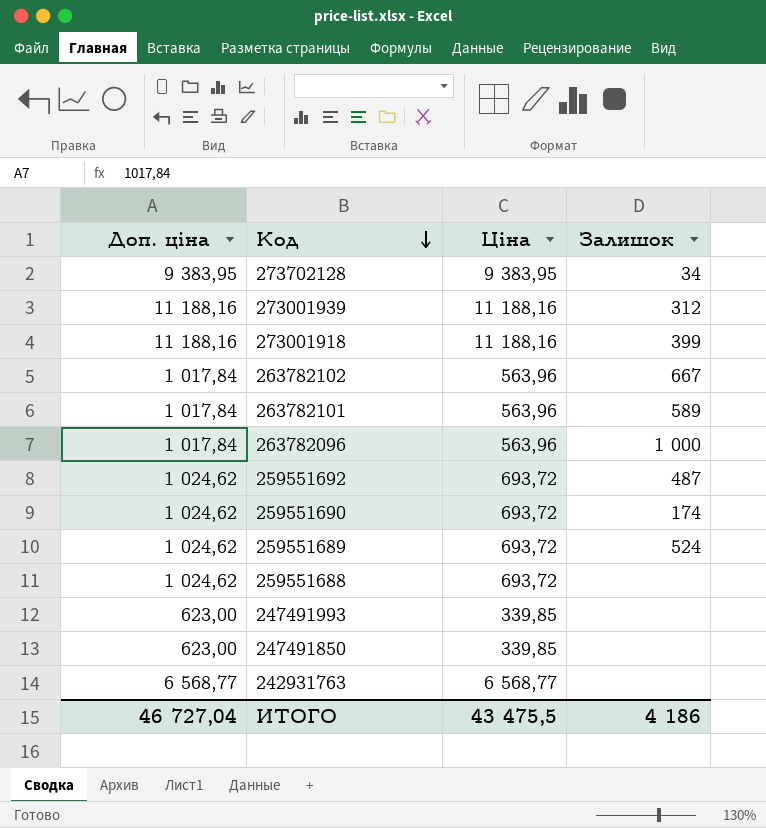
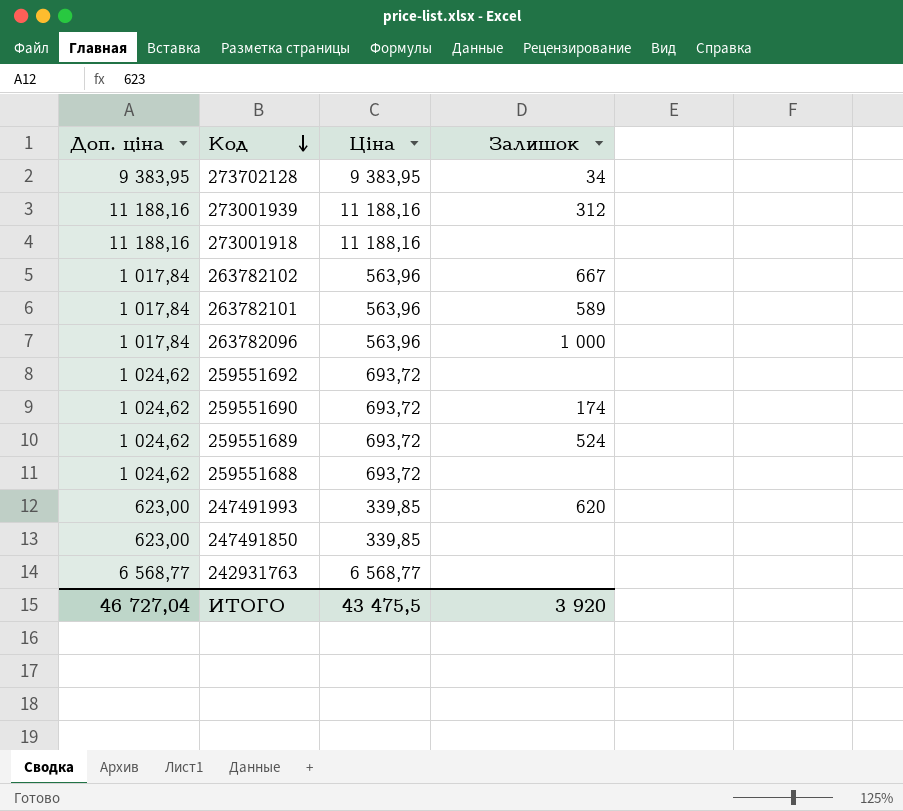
273001918 | Залишок: 399 -> none
259551692 | Залишок: 487 -> none
247491993 | Залишок: none -> 620
ИТОГО | Залишок: 4 186 -> 3 920

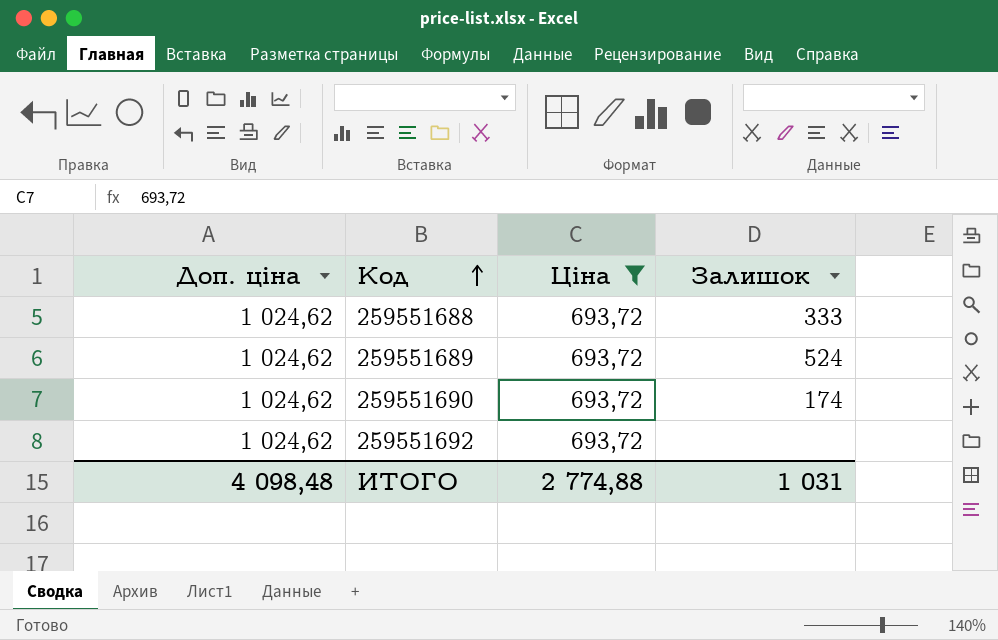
filter: none -> Ціна = 693,72
row order: Код descending -> Код ascending
259551688 | Залишок: none -> 333
ИТОГО | Доп. ціна: 46 727,04 -> 4 098,48
ИТОГО | Ціна: 43 475,5 -> 2 774,88
ИТОГО | Залишок: 3 920 -> 1 031

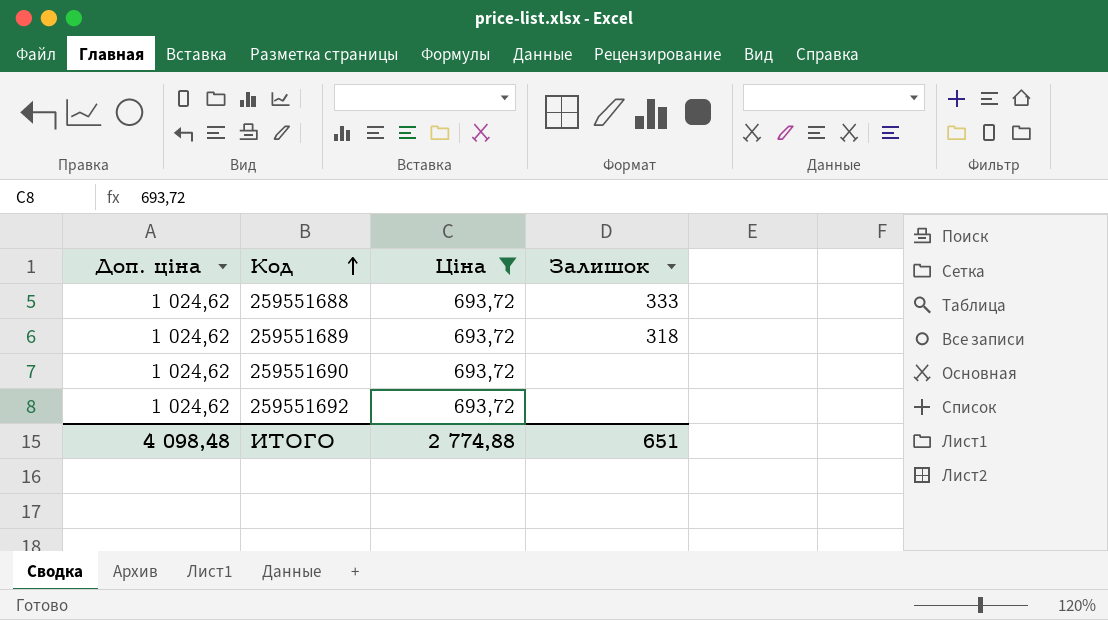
259551689 | Залишок: 524 -> 318
259551690 | Залишок: 174 -> none
ИТОГО | Залишок: 1 031 -> 651

